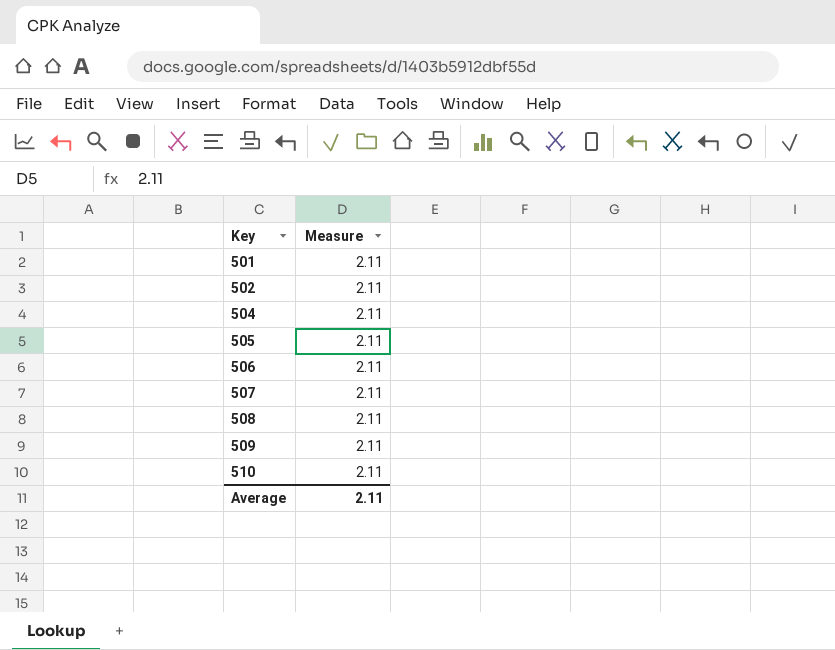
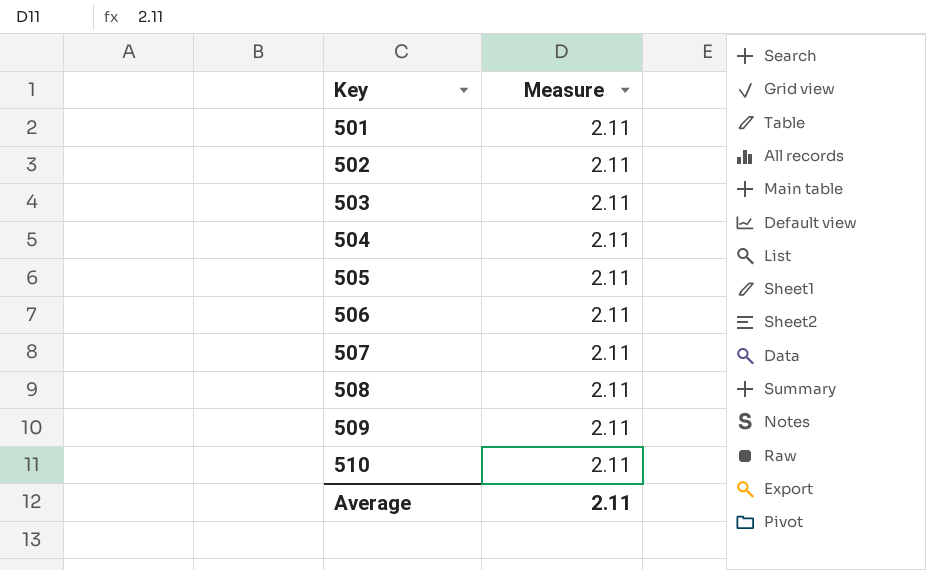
row 503: none -> 2.11

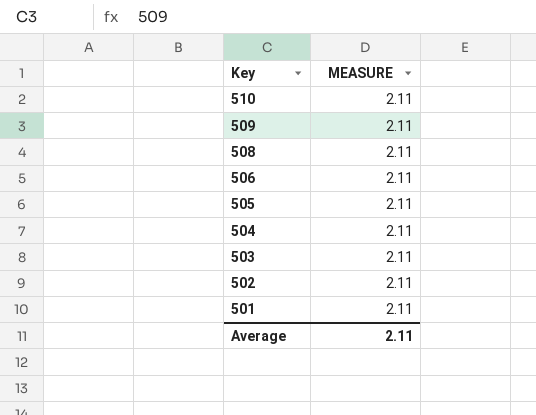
row order: Key ascending -> Key descending
column name: Measure -> MEASURE
row 507: 2.11 -> none

